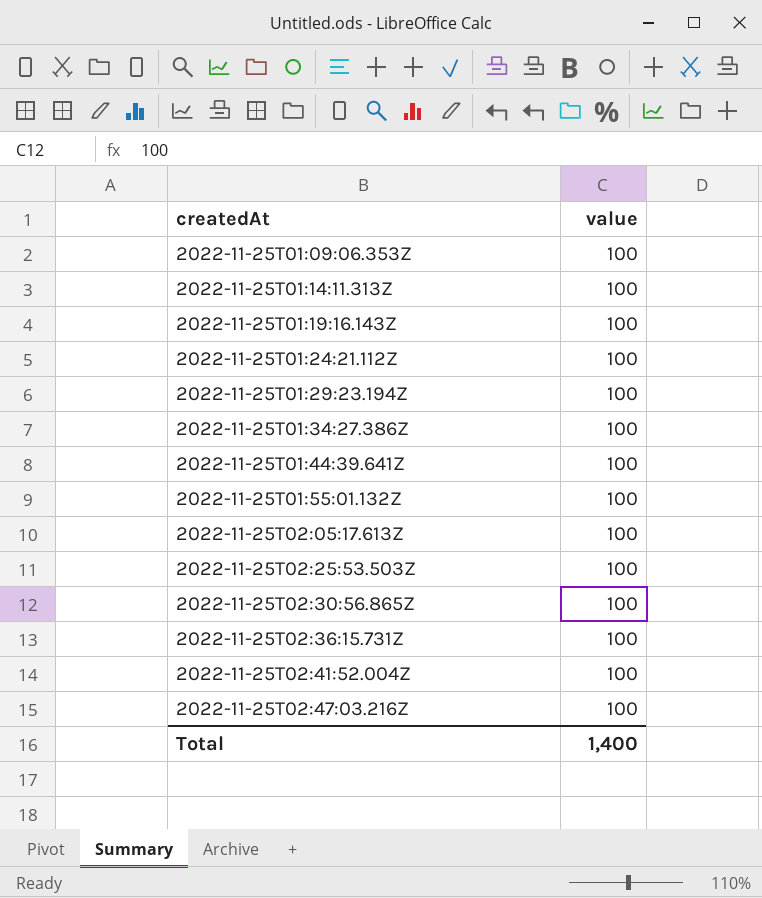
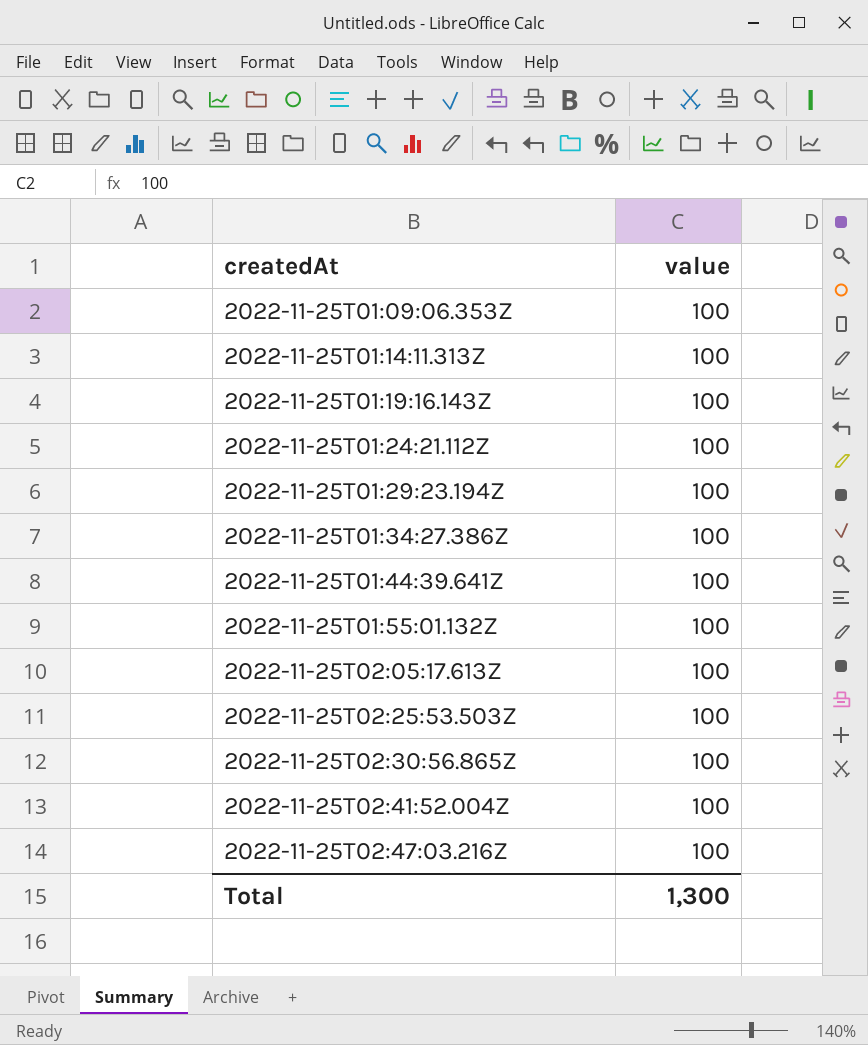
row 2022-11-25T02:36:15.731Z: 100 -> none
Total | value: 1,400 -> 1,300

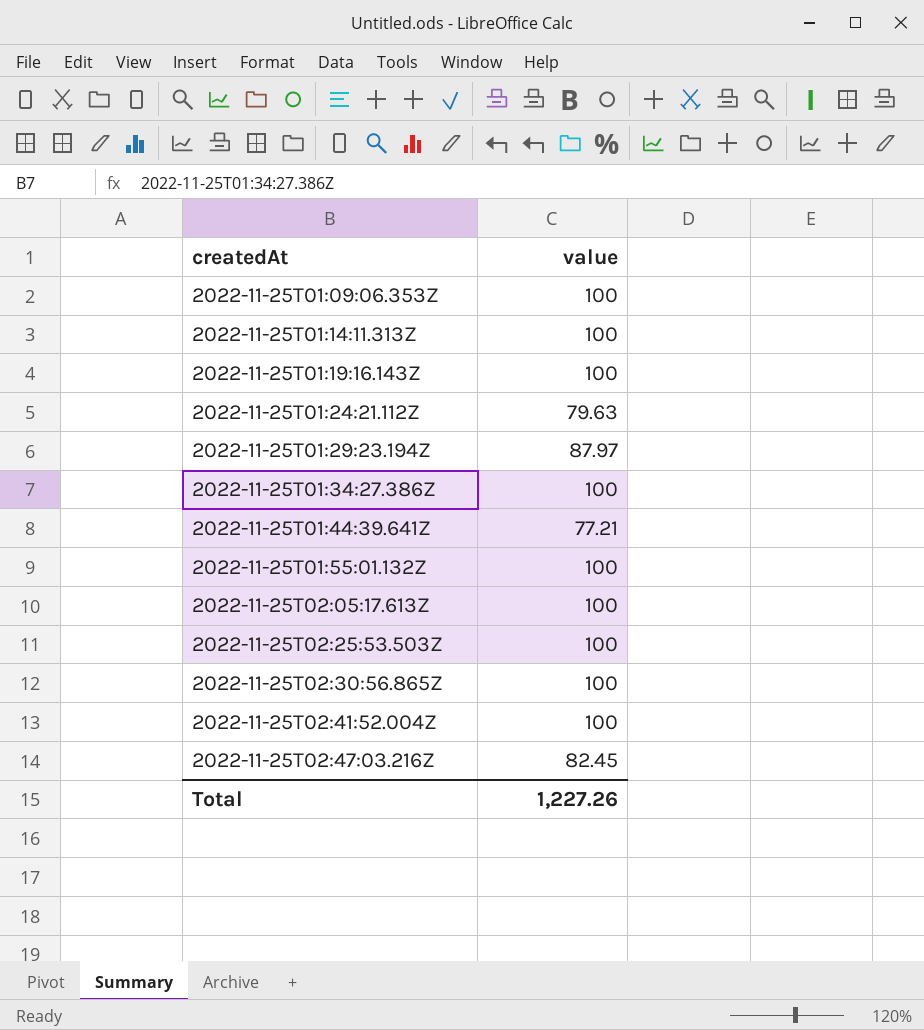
2022-11-25T01:24:21.112Z | value: 100 -> 79.63
2022-11-25T01:29:23.194Z | value: 100 -> 87.97
2022-11-25T01:44:39.641Z | value: 100 -> 77.21
2022-11-25T02:47:03.216Z | value: 100 -> 82.45
Total | value: 1,300 -> 1,227.26

